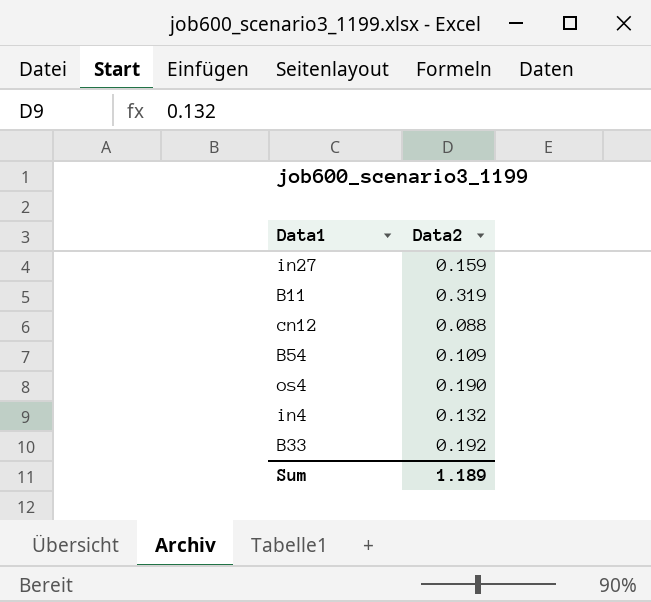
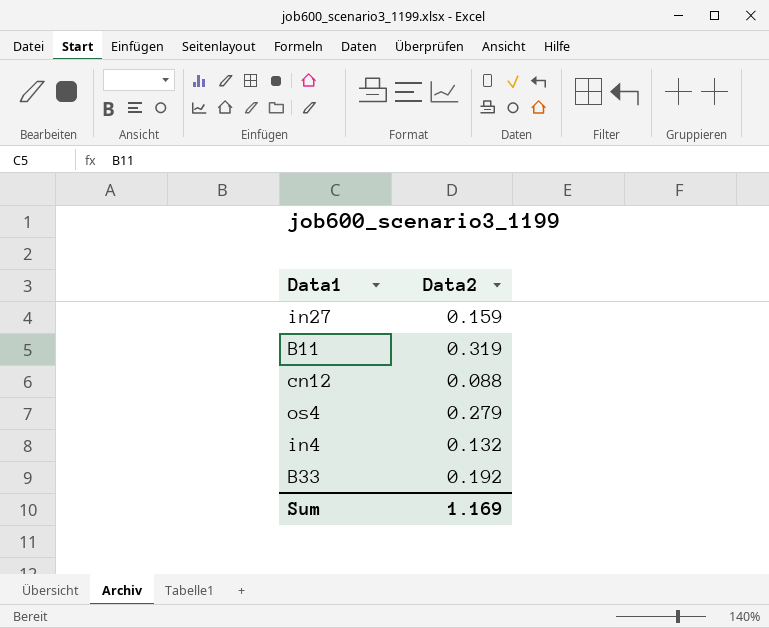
row B54: 0.109 -> none
os4 | Data2: 0.190 -> 0.279
Sum | Data2: 1.189 -> 1.169

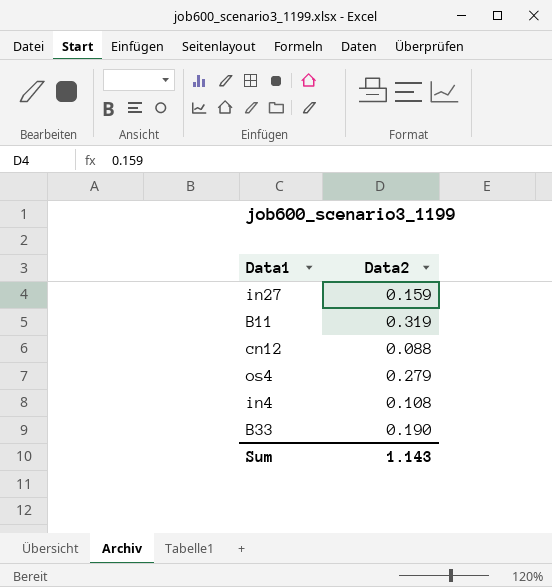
in4 | Data2: 0.132 -> 0.108
B33 | Data2: 0.192 -> 0.190
Sum | Data2: 1.169 -> 1.143

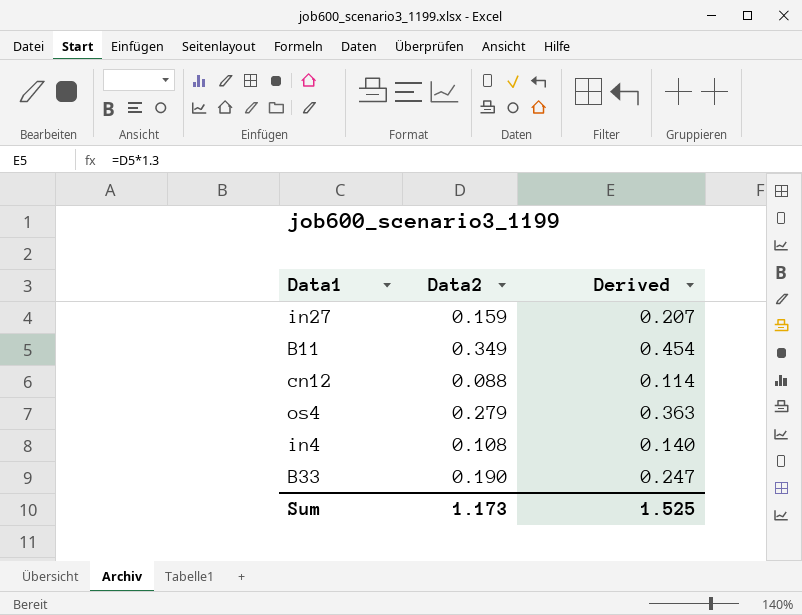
column Derived | formula: none -> [Data2] * 1.3
B11 | Data2: 0.319 -> 0.349
Sum | Data2: 1.143 -> 1.173

